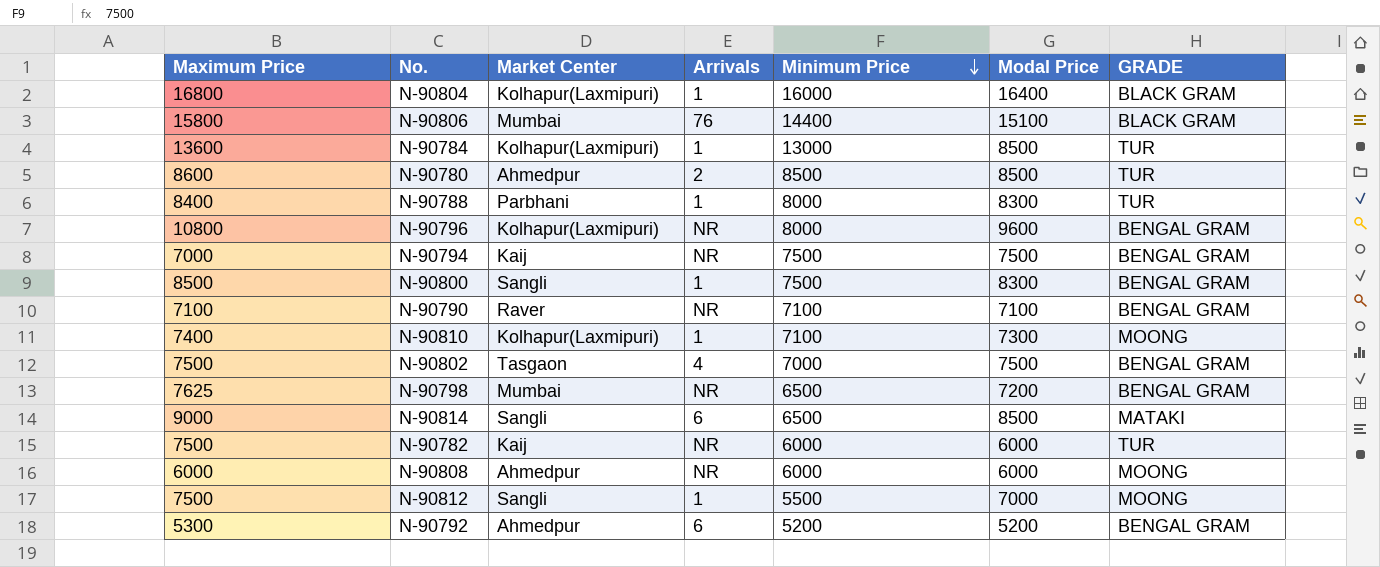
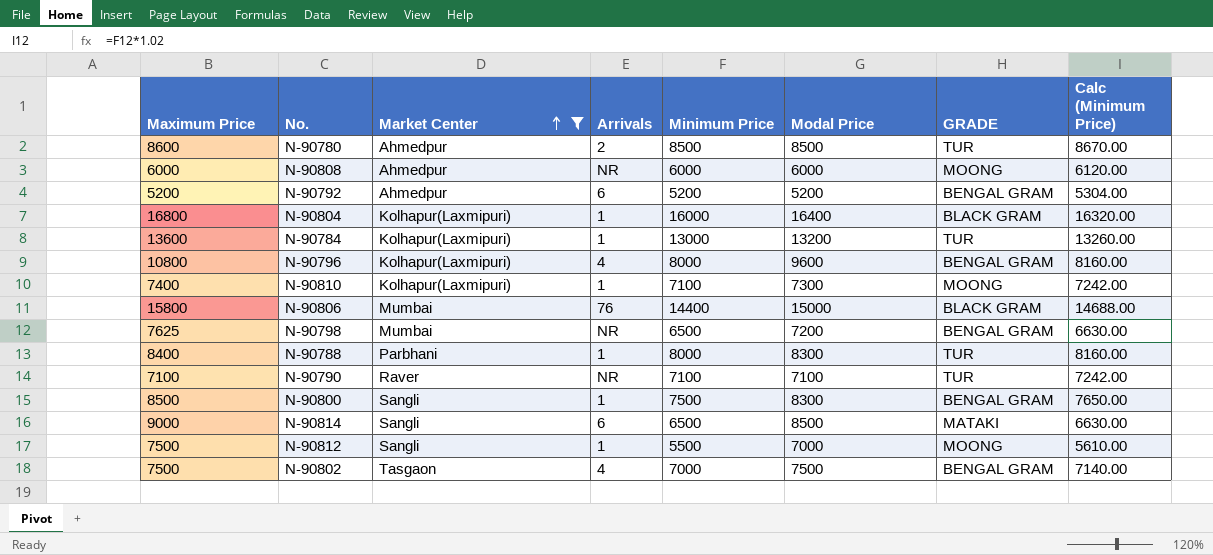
filter: none -> Market Center != Kaij
row order: Minimum Price descending -> Market Center ascending
column Calc (Minimum Price) | formula: none -> [Minimum Price] * 1.02
N-90792 | Maximum Price: 5300 -> 5200
N-90784 | Modal Price: 8500 -> 13200
N-90796 | Arrivals: NR -> 4
N-90806 | Modal Price: 15100 -> 15000
N-90790 | GRADE: BENGAL GRAM -> TUR

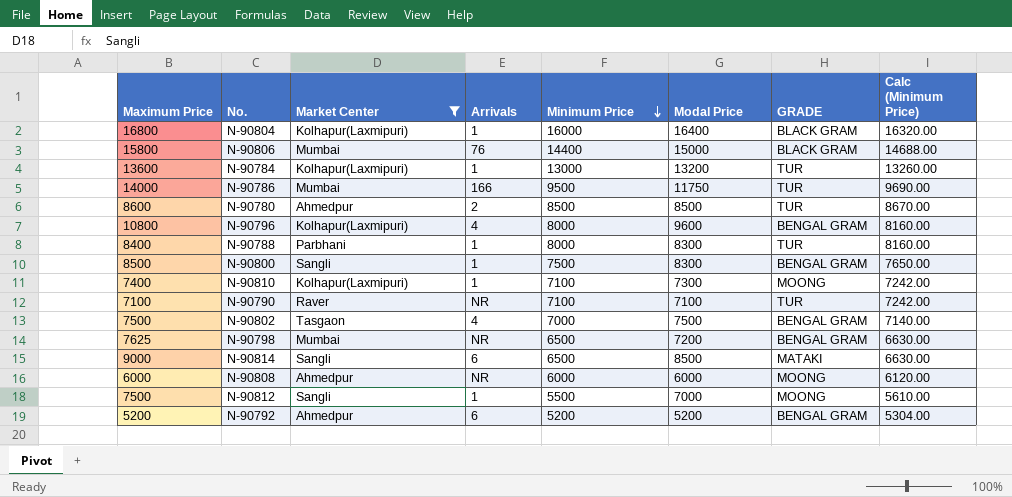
row order: Market Center ascending -> Minimum Price descending
row N-90786: none -> 14000 | Mumbai | 166 | 9500 | 11750 | TUR | 9690.00

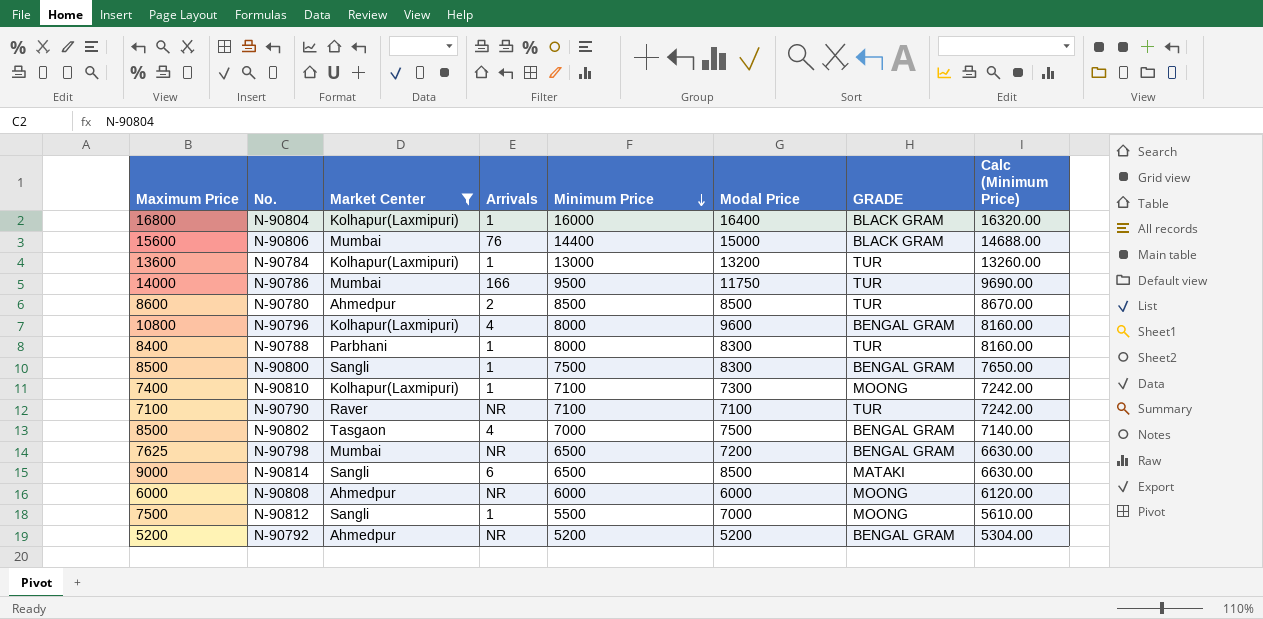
N-90806 | Maximum Price: 15800 -> 15600
N-90802 | Maximum Price: 7500 -> 8500
N-90792 | Arrivals: 6 -> NR

